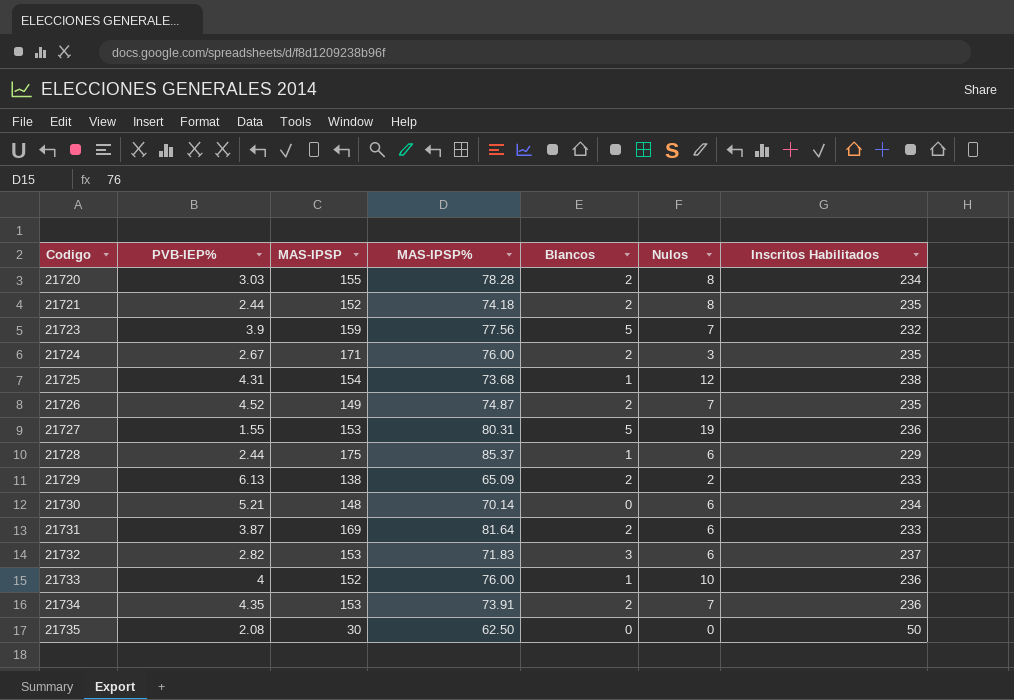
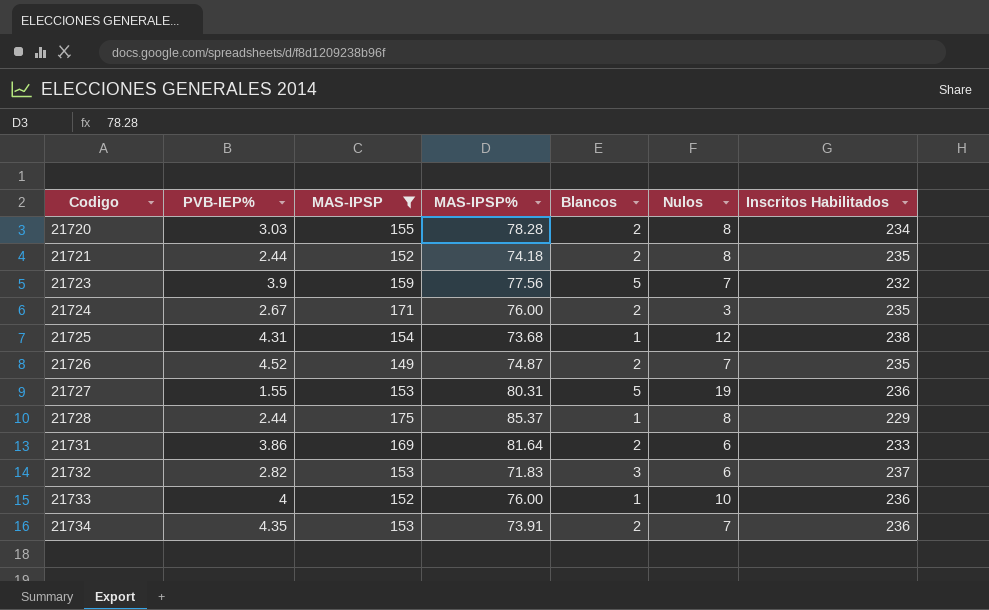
filter: none -> MAS-IPSP >= 149
21728 | Nulos: 6 -> 8
21731 | PVB-IEP%: 3.87 -> 3.86

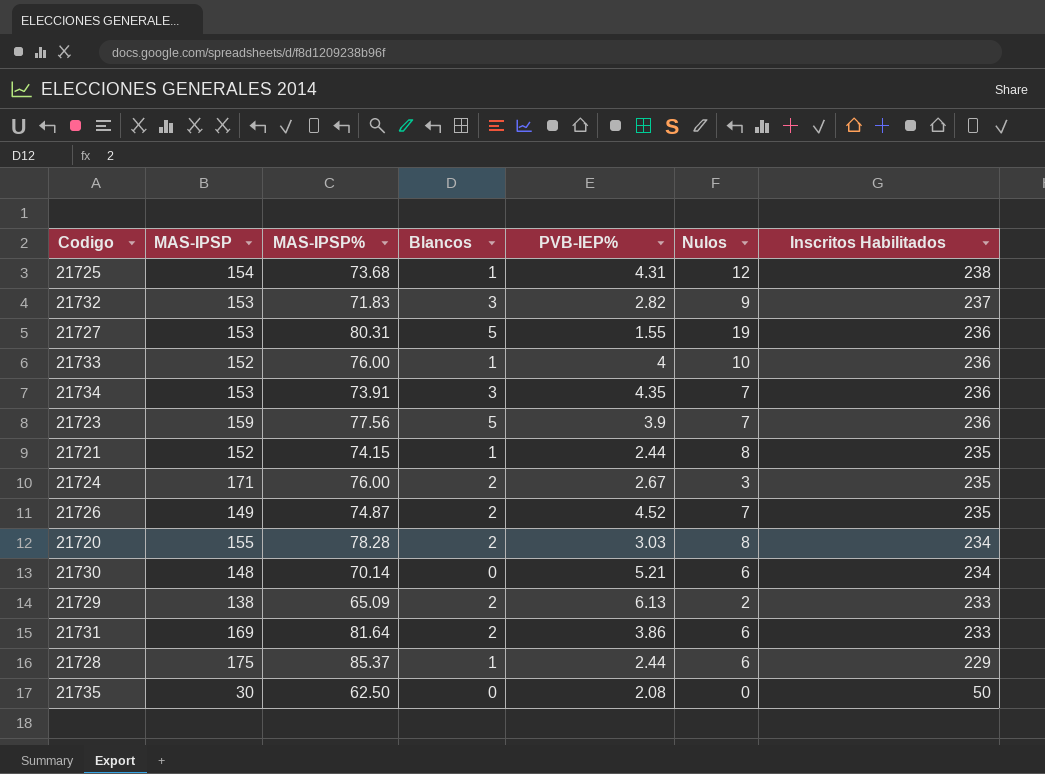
filter: MAS-IPSP >= 149 -> none
row order: Codigo ascending -> Inscritos Habilitados descending
column PVB-IEP% | position: 2 -> 5
21732 | Nulos: 6 -> 9
21734 | Blancos: 2 -> 3
21723 | Inscritos Habilitados: 232 -> 236
21721 | MAS-IPSP%: 74.18 -> 74.15
21721 | Blancos: 2 -> 1
21728 | Nulos: 8 -> 6

